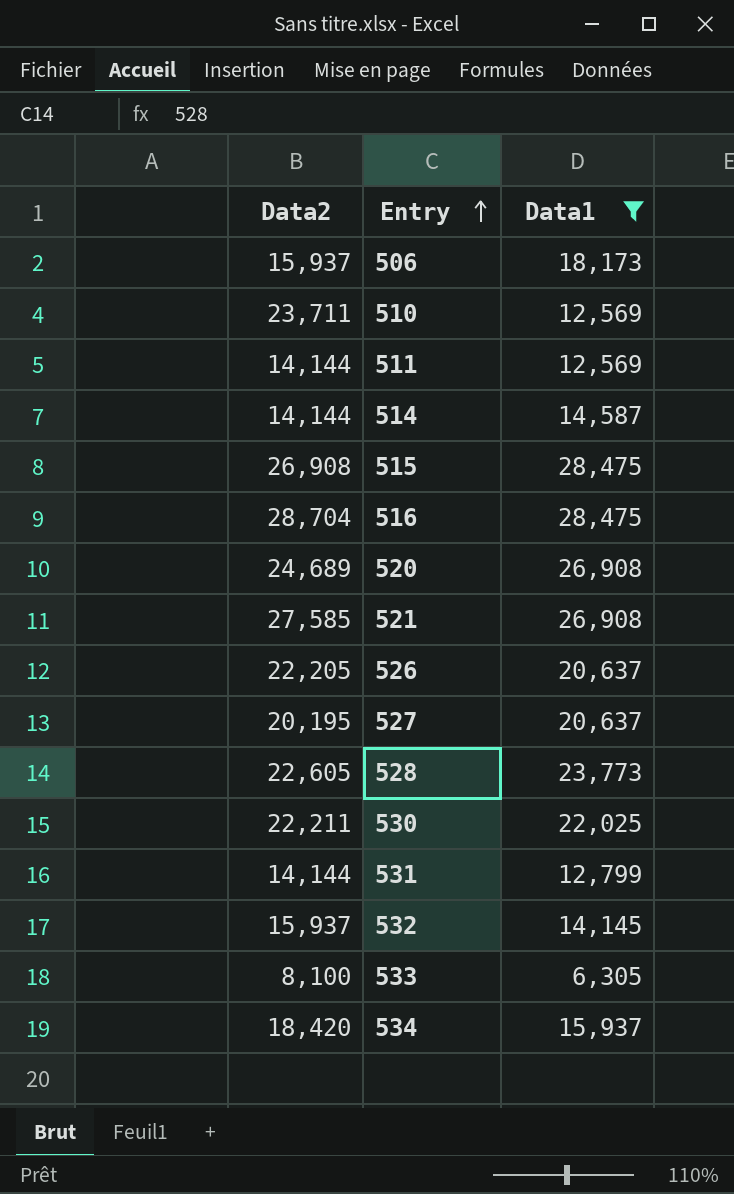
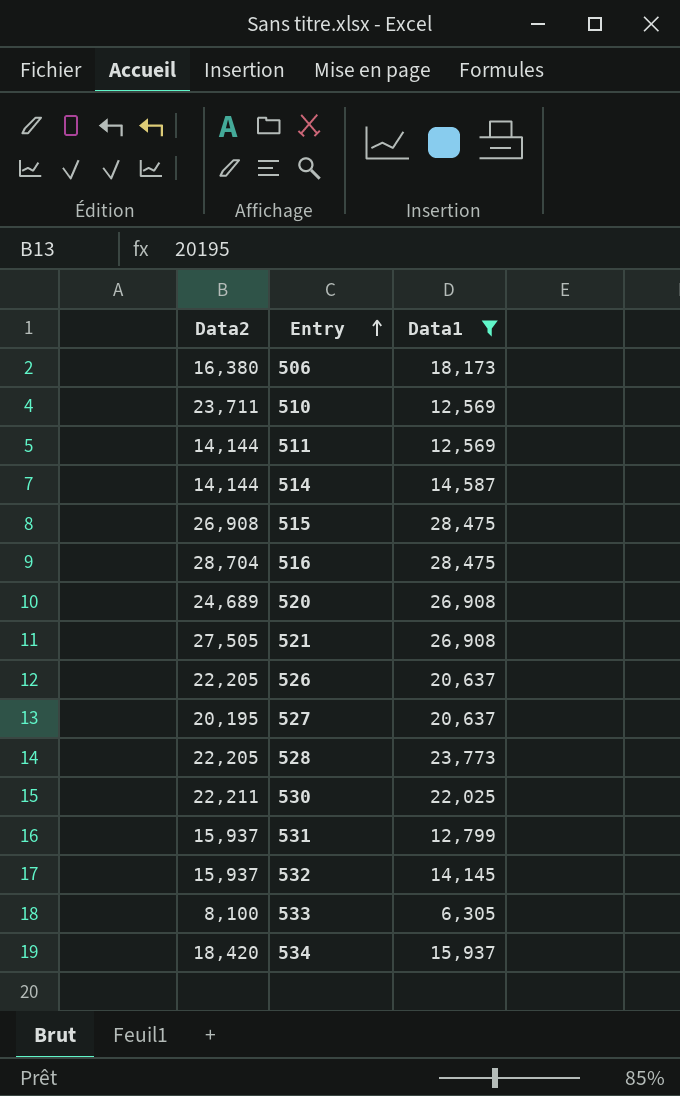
506 | Data2: 15,937 -> 16,380
521 | Data2: 27,585 -> 27,505
528 | Data2: 22,605 -> 22,205
531 | Data2: 14,144 -> 15,937

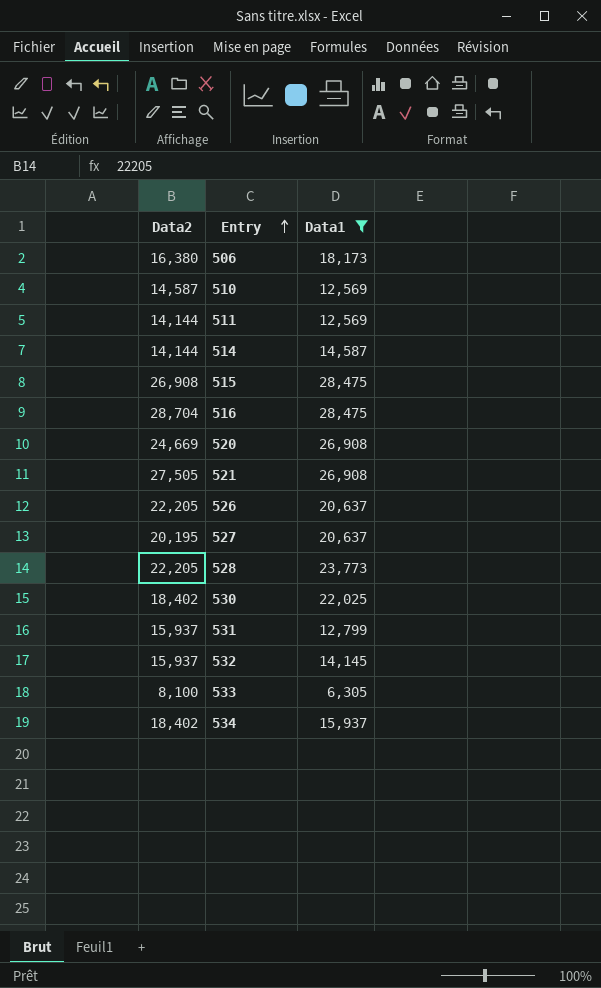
510 | Data2: 23,711 -> 14,587
520 | Data2: 24,689 -> 24,669
530 | Data2: 22,211 -> 18,402
534 | Data2: 18,420 -> 18,402

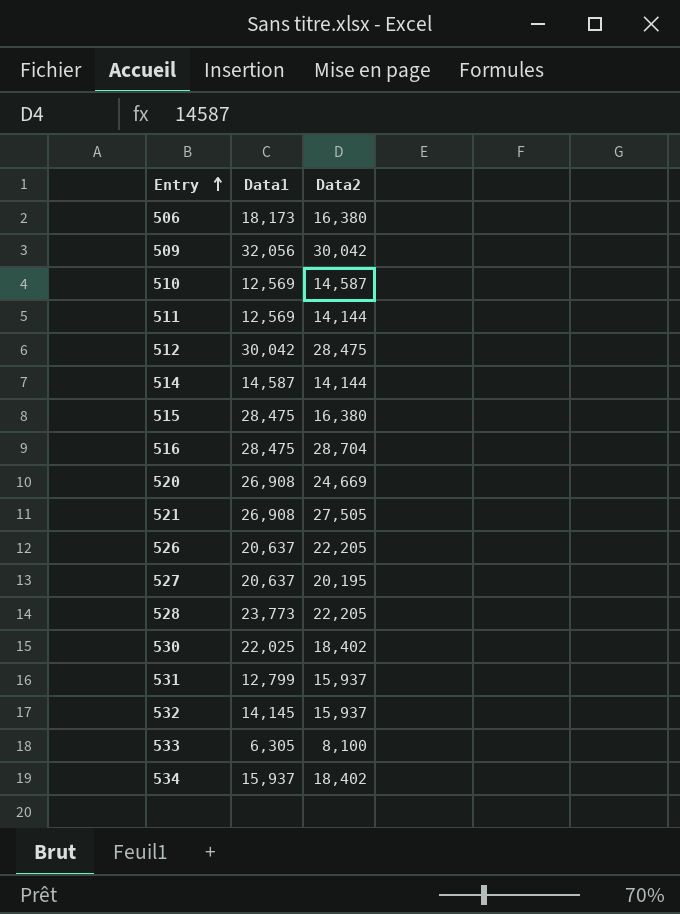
filter: Data1 <= 28,475 -> none
column Data2 | position: 1 -> 3
515 | Data2: 26,908 -> 16,380

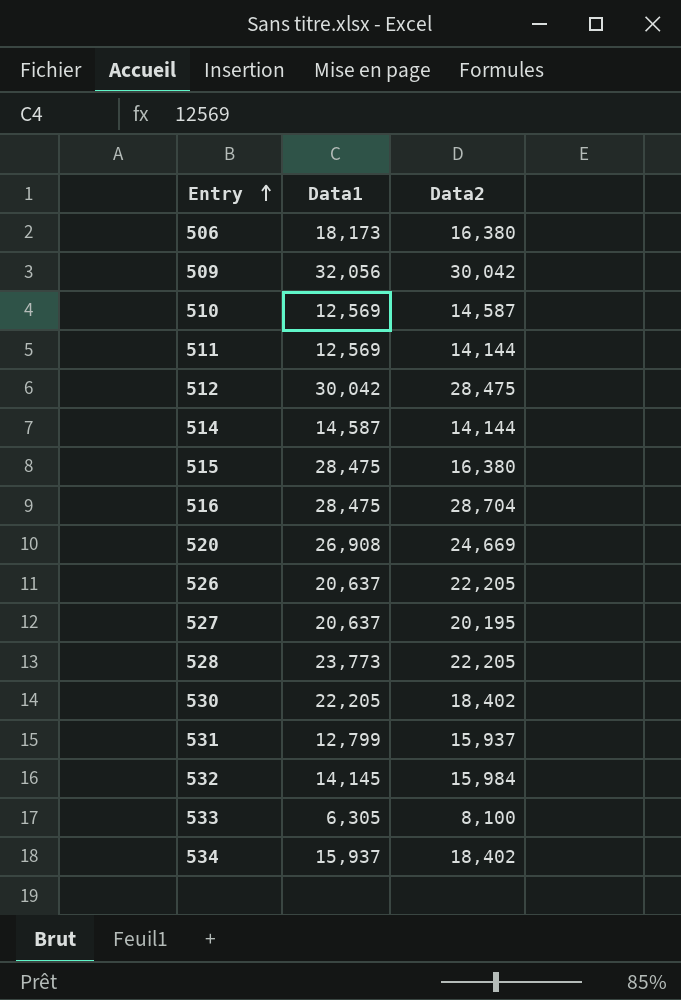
row 521: 26,908 | 27,505 -> none
530 | Data1: 22,025 -> 22,205
532 | Data2: 15,937 -> 15,984

